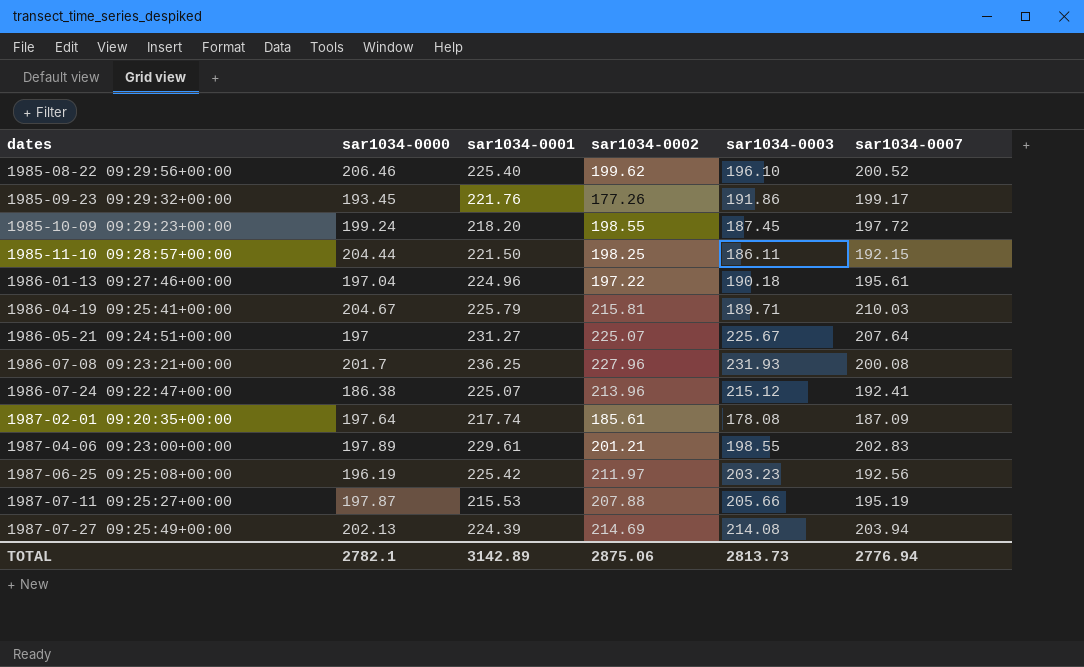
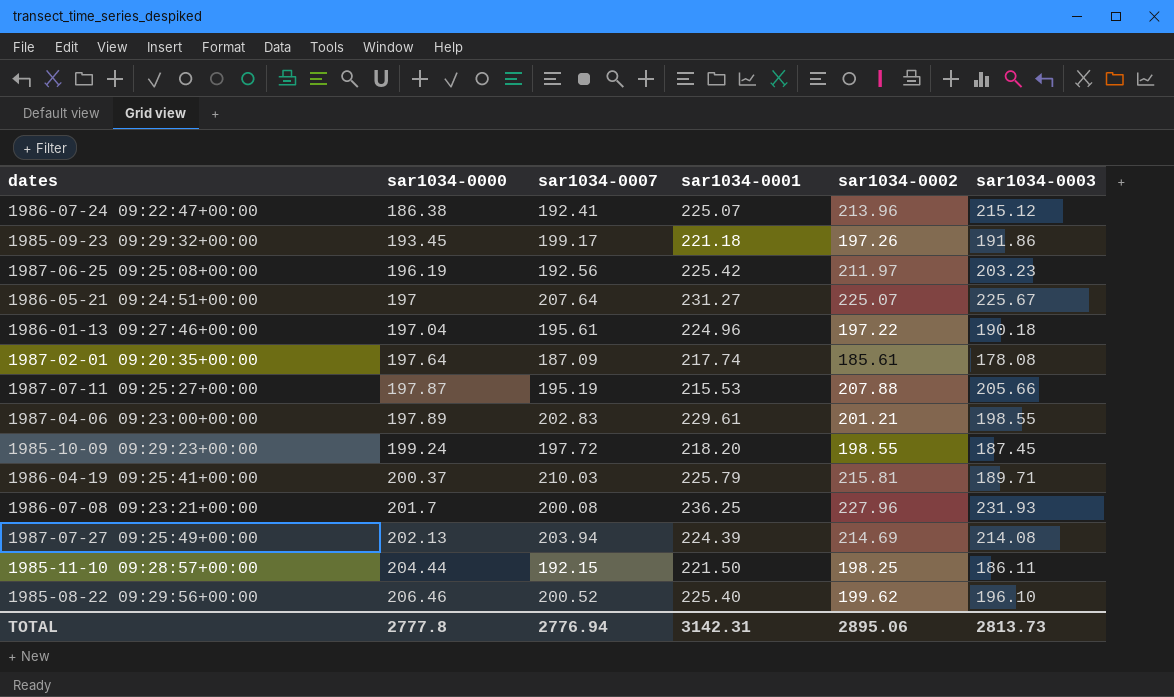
row order: dates ascending -> sar1034-0000 ascending
column sar1034-0007 | position: 6 -> 3
1985-09-23 09:29:32+00:00 | sar1034-0001: 221.76 -> 221.18
1985-09-23 09:29:32+00:00 | sar1034-0002: 177.26 -> 197.26
1986-04-19 09:25:41+00:00 | sar1034-0000: 204.67 -> 200.37
TOTAL | sar1034-0000: 2782.1 -> 2777.8
TOTAL | sar1034-0001: 3142.89 -> 3142.31
TOTAL | sar1034-0002: 2875.06 -> 2895.06

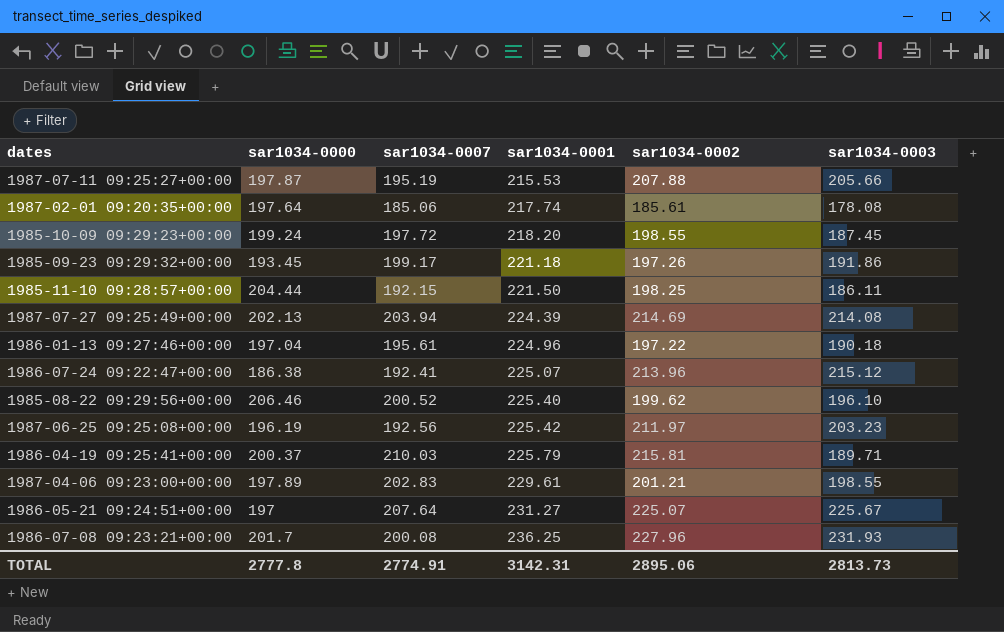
row order: sar1034-0000 ascending -> sar1034-0001 ascending
1987-02-01 09:20:35+00:00 | sar1034-0007: 187.09 -> 185.06
TOTAL | sar1034-0007: 2776.94 -> 2774.91

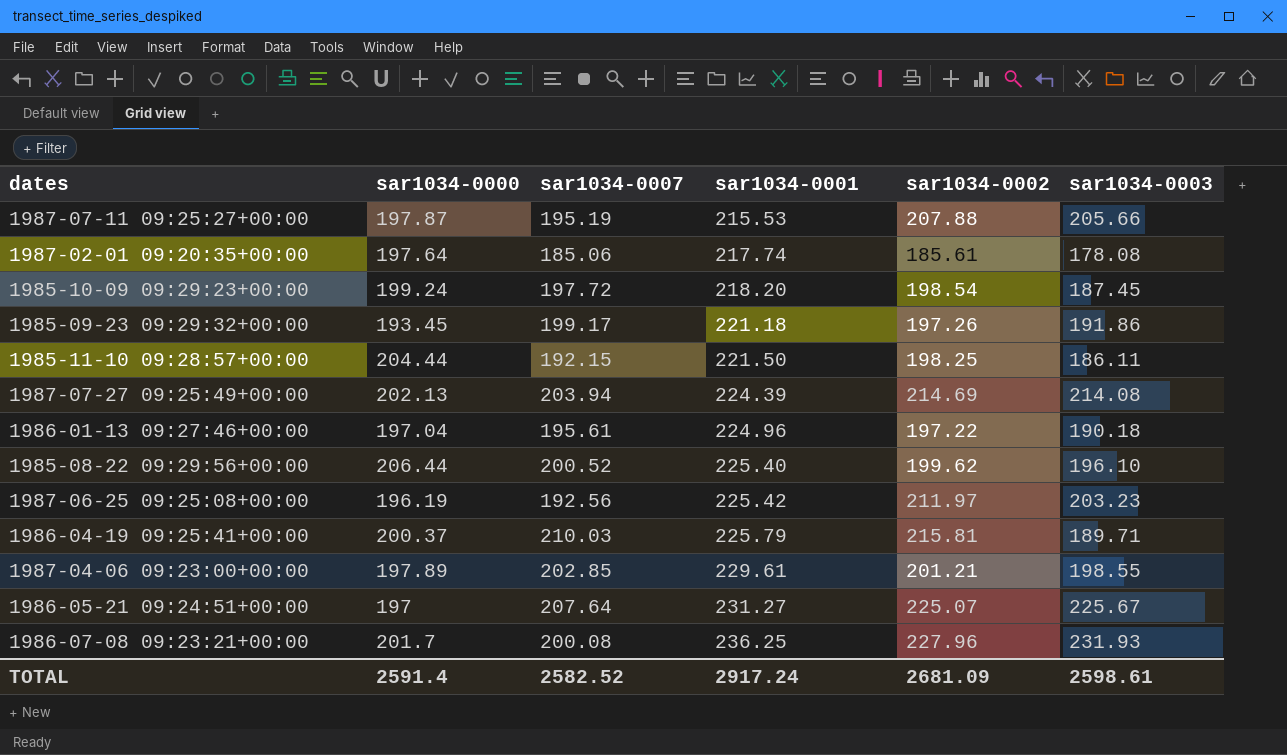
row 1986-07-24 09:22:47+00:00: 186.38 | 192.41 | 225.07 | 213.96 | 215.12 -> none
1985-10-09 09:29:23+00:00 | sar1034-0002: 198.55 -> 198.54
1985-08-22 09:29:56+00:00 | sar1034-0000: 206.46 -> 206.44
1987-04-06 09:23:00+00:00 | sar1034-0007: 202.83 -> 202.85
TOTAL | sar1034-0000: 2777.8 -> 2591.4
TOTAL | sar1034-0007: 2774.91 -> 2582.52
TOTAL | sar1034-0001: 3142.31 -> 2917.24
TOTAL | sar1034-0002: 2895.06 -> 2681.09
TOTAL | sar1034-0003: 2813.73 -> 2598.61

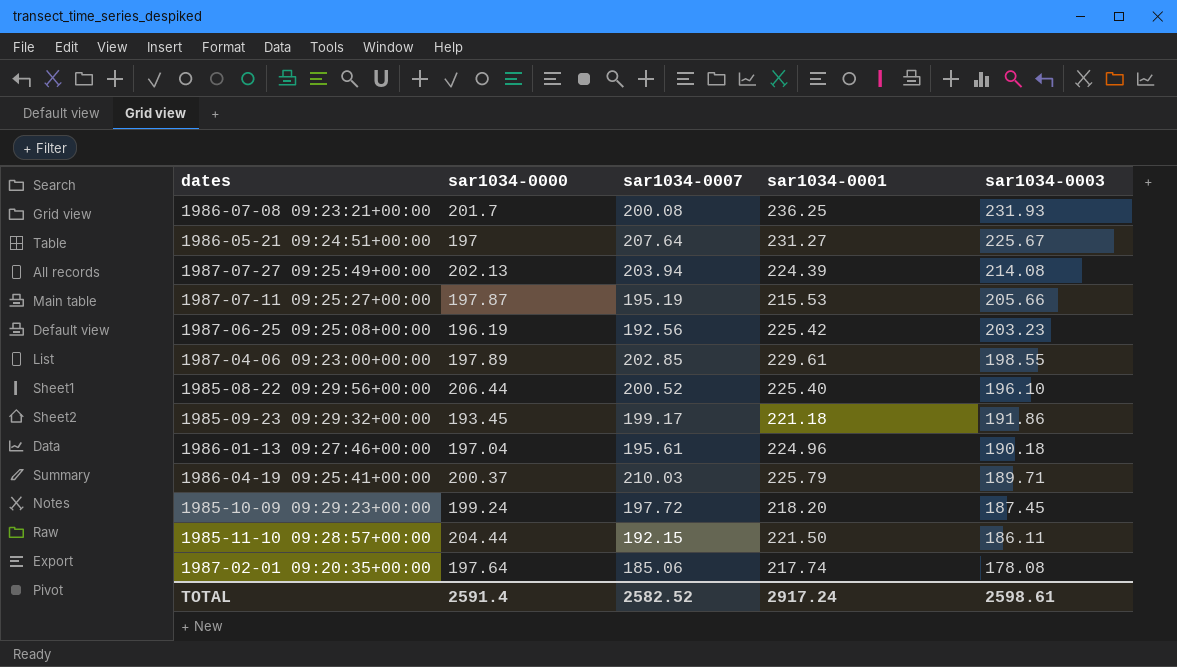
row order: sar1034-0001 ascending -> sar1034-0003 descending
column sar1034-0002 | position: 5 -> none

